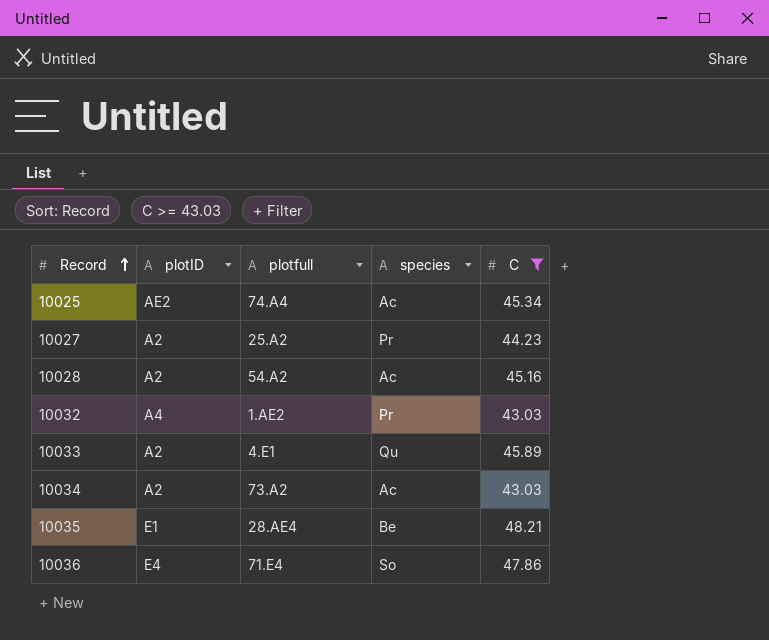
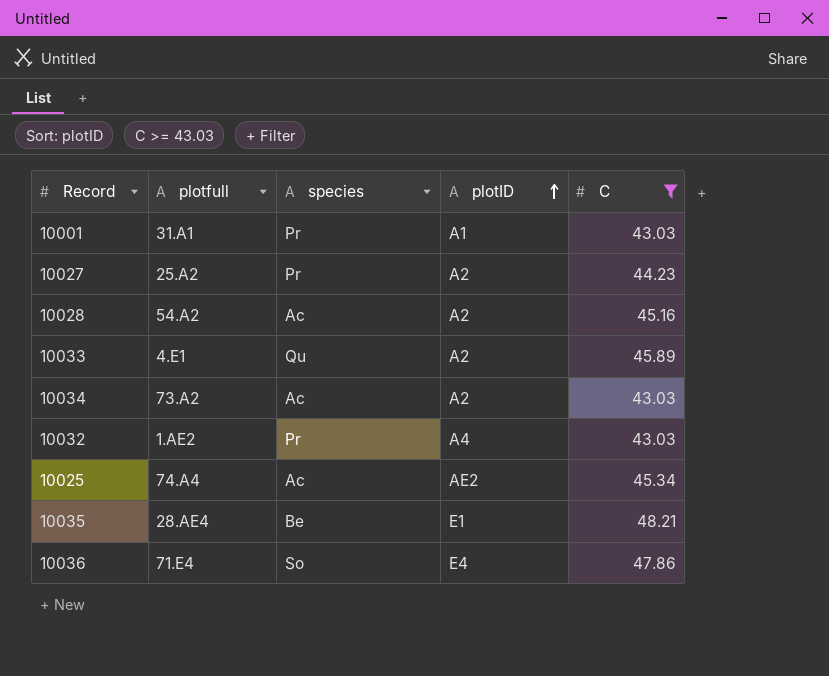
row order: Record ascending -> plotID ascending
column plotID | position: 2 -> 4
row 10001: none -> 31.A1 | Pr | A1 | 43.03

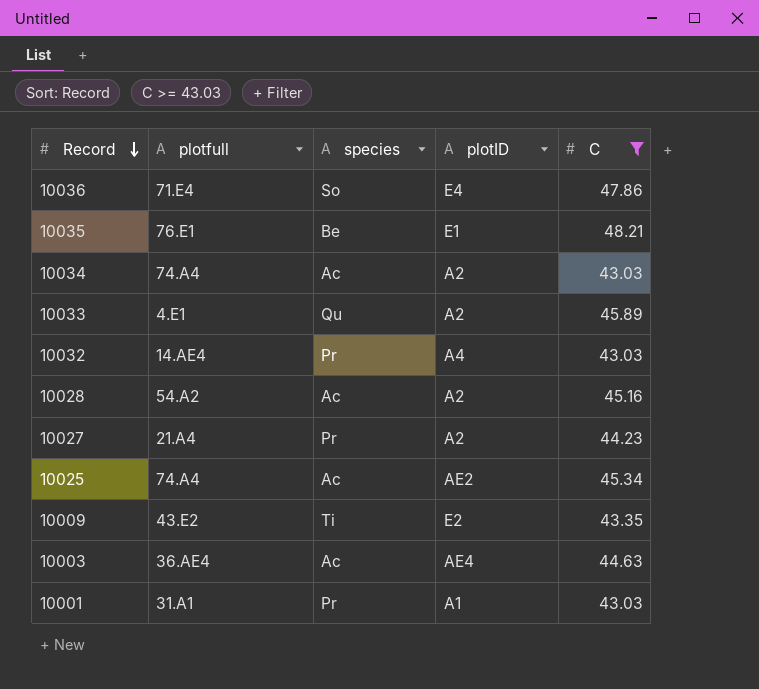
row order: plotID ascending -> Record descending
10035 | plotfull: 28.AE4 -> 76.E1
10034 | plotfull: 73.A2 -> 74.A4
10032 | plotfull: 1.AE2 -> 14.AE4
10027 | plotfull: 25.A2 -> 21.A4
row 10009: none -> 43.E2 | Ti | E2 | 43.35
row 10003: none -> 36.AE4 | Ac | AE4 | 44.63

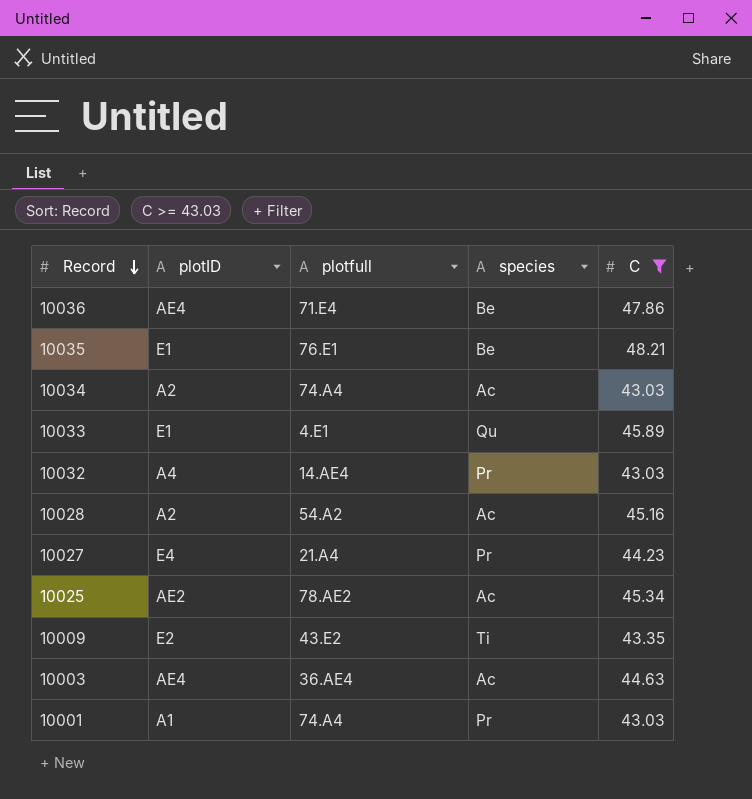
column plotID | position: 4 -> 2
10036 | plotID: E4 -> AE4
10036 | species: So -> Be
10033 | plotID: A2 -> E1
10027 | plotID: A2 -> E4
10025 | plotfull: 74.A4 -> 78.AE2
10001 | plotfull: 31.A1 -> 74.A4

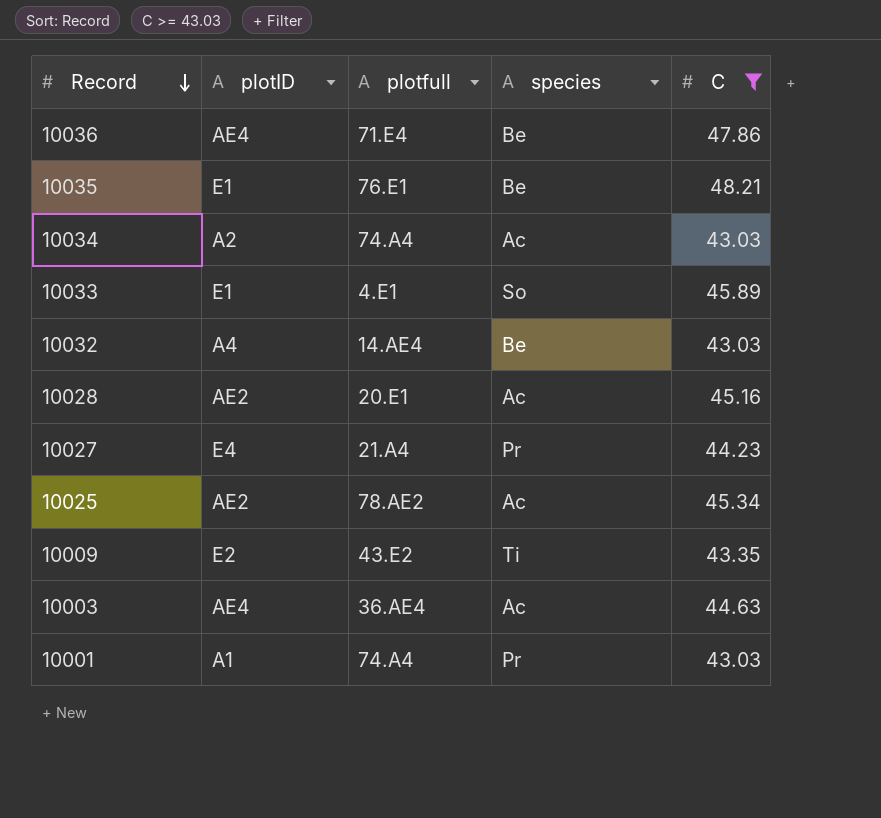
10033 | species: Qu -> So
10032 | species: Pr -> Be
10028 | plotID: A2 -> AE2
10028 | plotfull: 54.A2 -> 20.E1

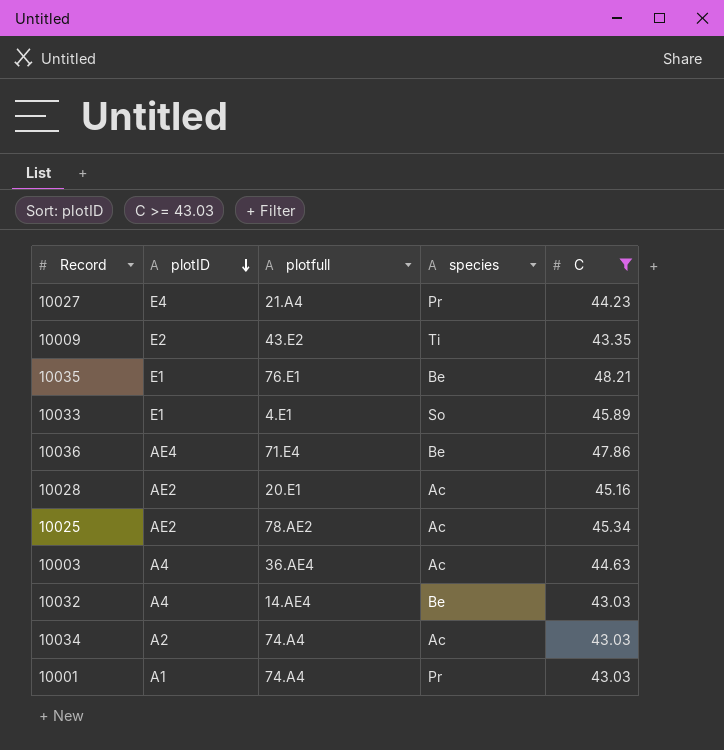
row order: Record descending -> plotID descending
10003 | plotID: AE4 -> A4

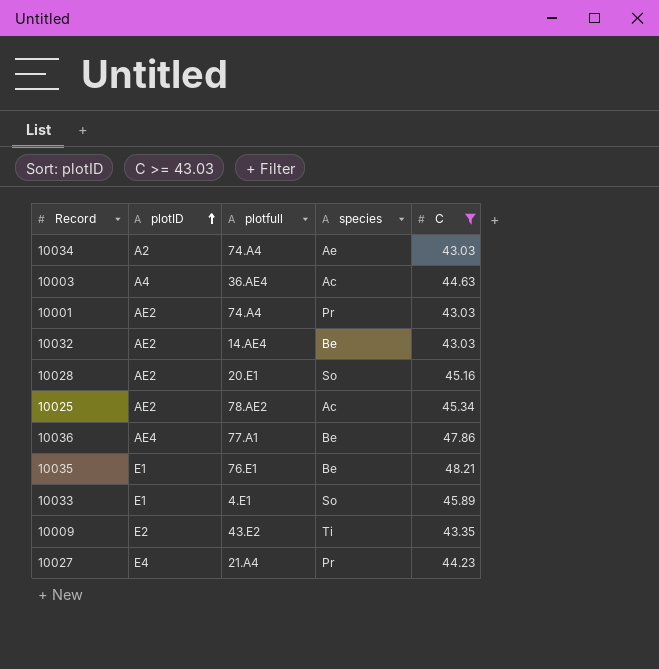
row order: plotID descending -> plotID ascending
10034 | species: Ac -> Ae
10001 | plotID: A1 -> AE2
10032 | plotID: A4 -> AE2
10028 | species: Ac -> So
10036 | plotfull: 71.E4 -> 77.A1

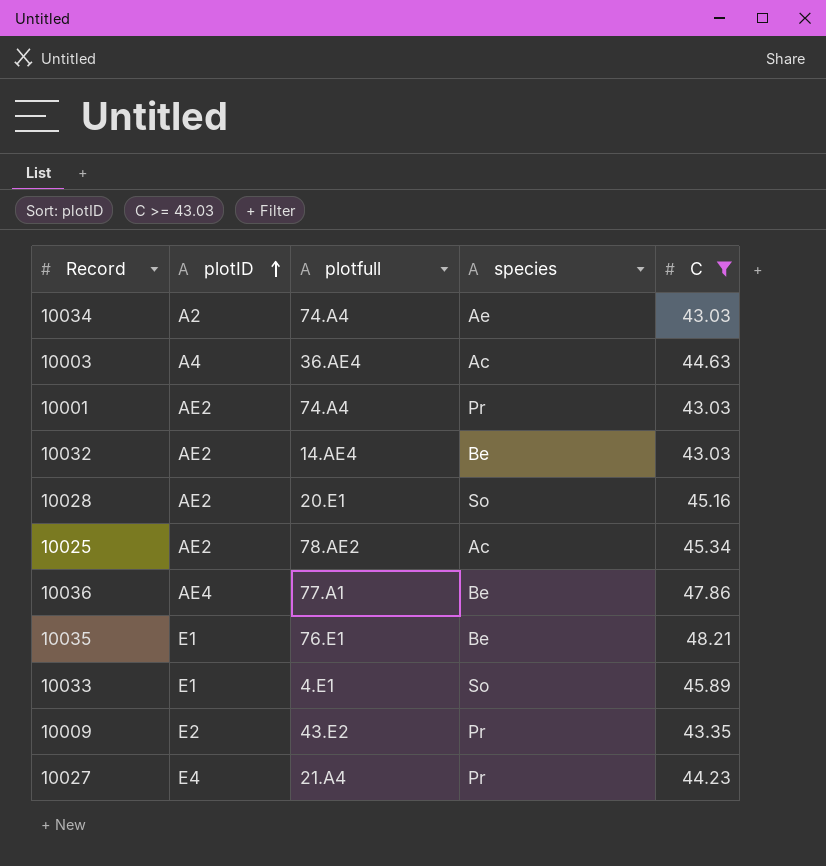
10009 | species: Ti -> Pr

